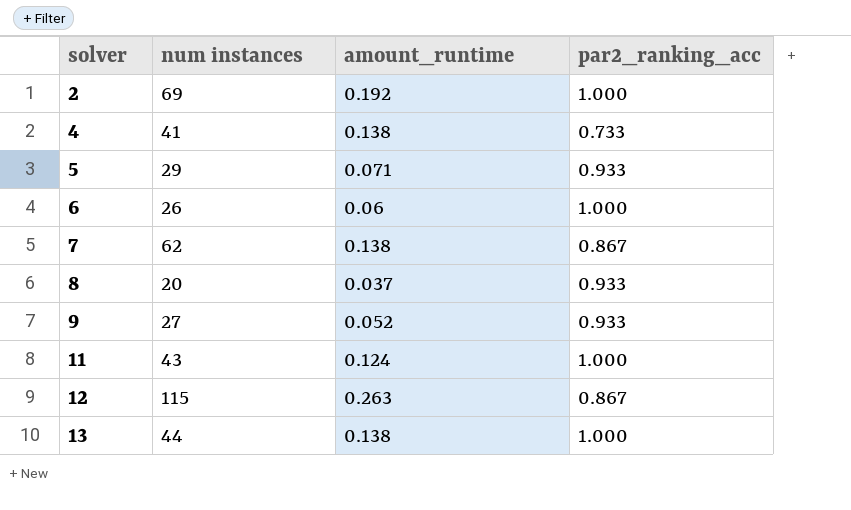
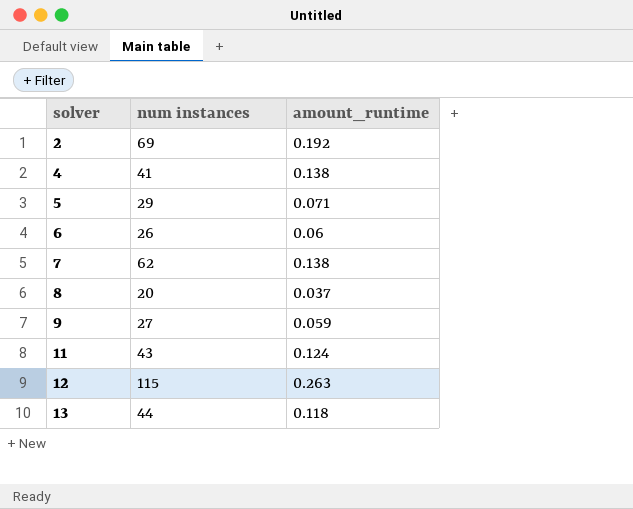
column par2_ranking_acc | position: 4 -> none
9 | amount_runtime: 0.052 -> 0.059
13 | amount_runtime: 0.138 -> 0.118

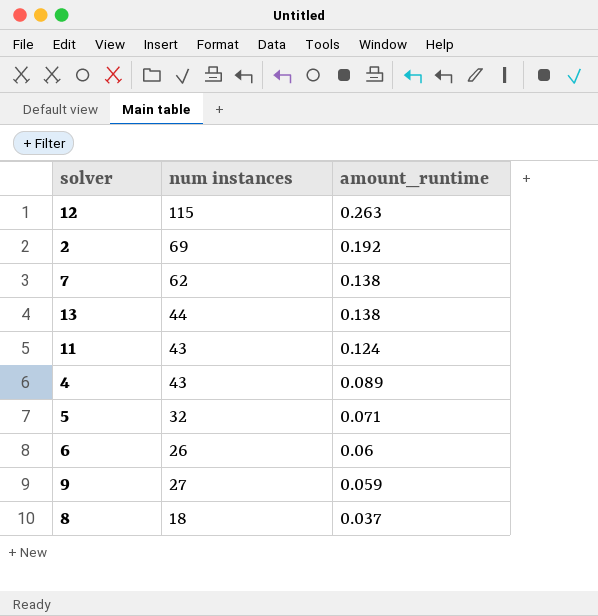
row order: solver ascending -> amount_runtime descending
13 | amount_runtime: 0.118 -> 0.138
4 | num instances: 41 -> 43
4 | amount_runtime: 0.138 -> 0.089
5 | num instances: 29 -> 32
8 | num instances: 20 -> 18

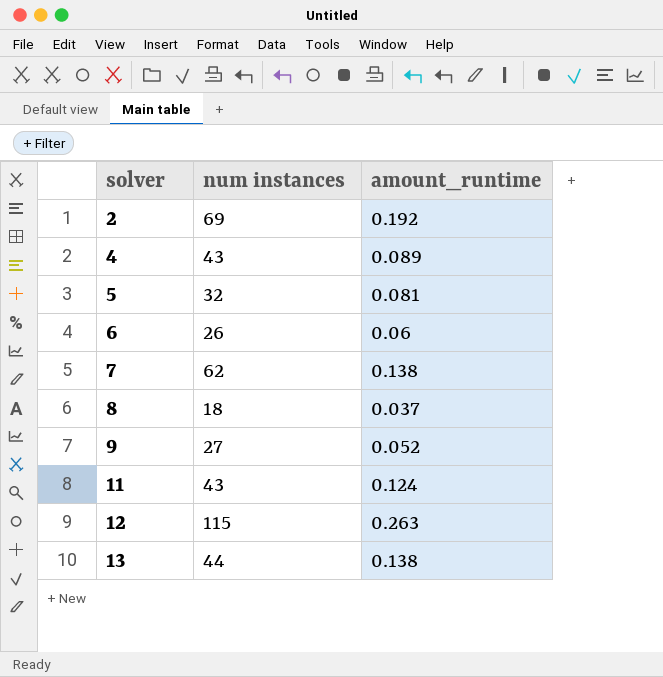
row order: amount_runtime descending -> solver ascending
5 | amount_runtime: 0.071 -> 0.081
9 | amount_runtime: 0.059 -> 0.052

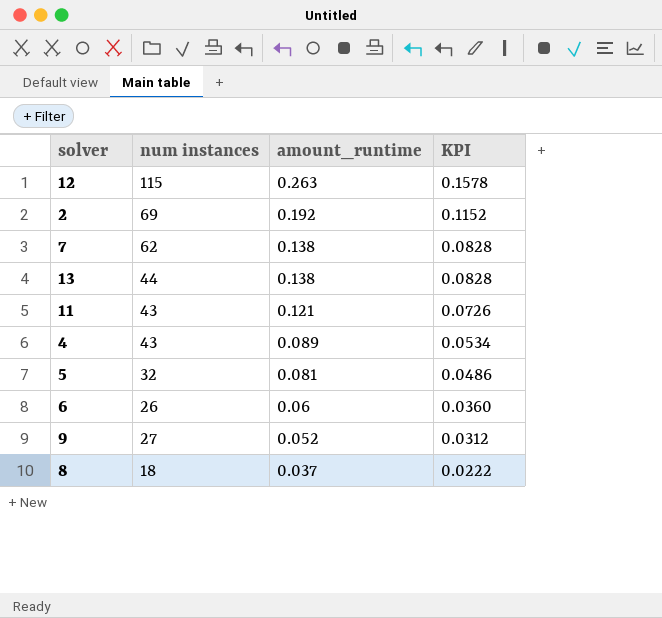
row order: solver ascending -> amount_runtime descending
column KPI | formula: none -> [amount_runtime] * 0.6
11 | amount_runtime: 0.124 -> 0.121

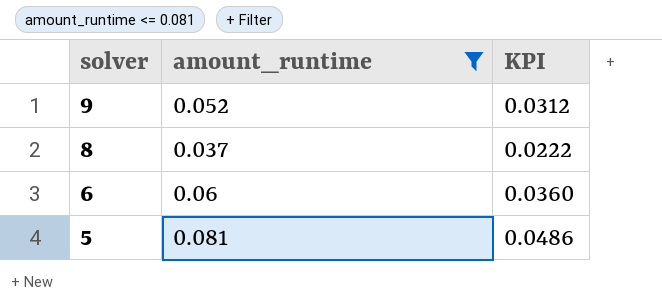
filter: none -> amount_runtime <= 0.081
row order: amount_runtime descending -> solver descending
column num instances | position: 2 -> none

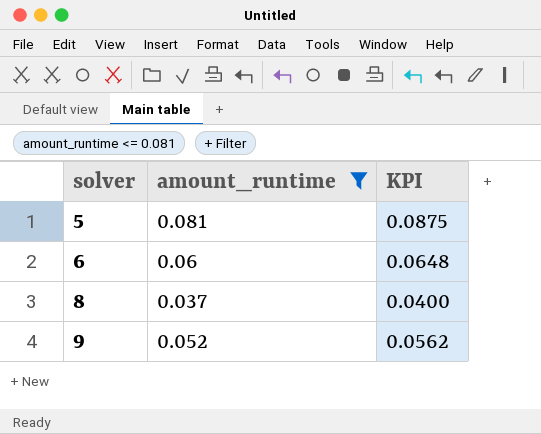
row order: solver descending -> solver ascending
column KPI | formula: [amount_runtime] * 0.6 -> [amount_runtime] * 1.08

